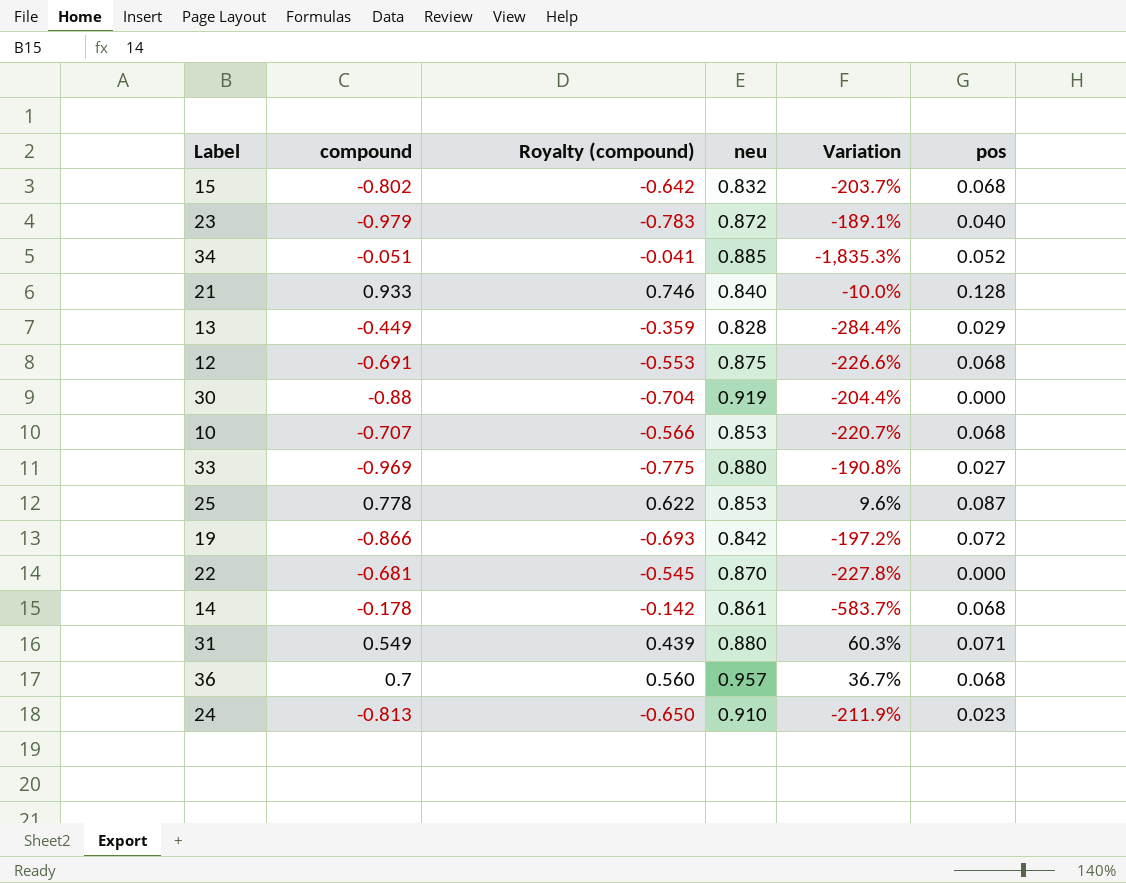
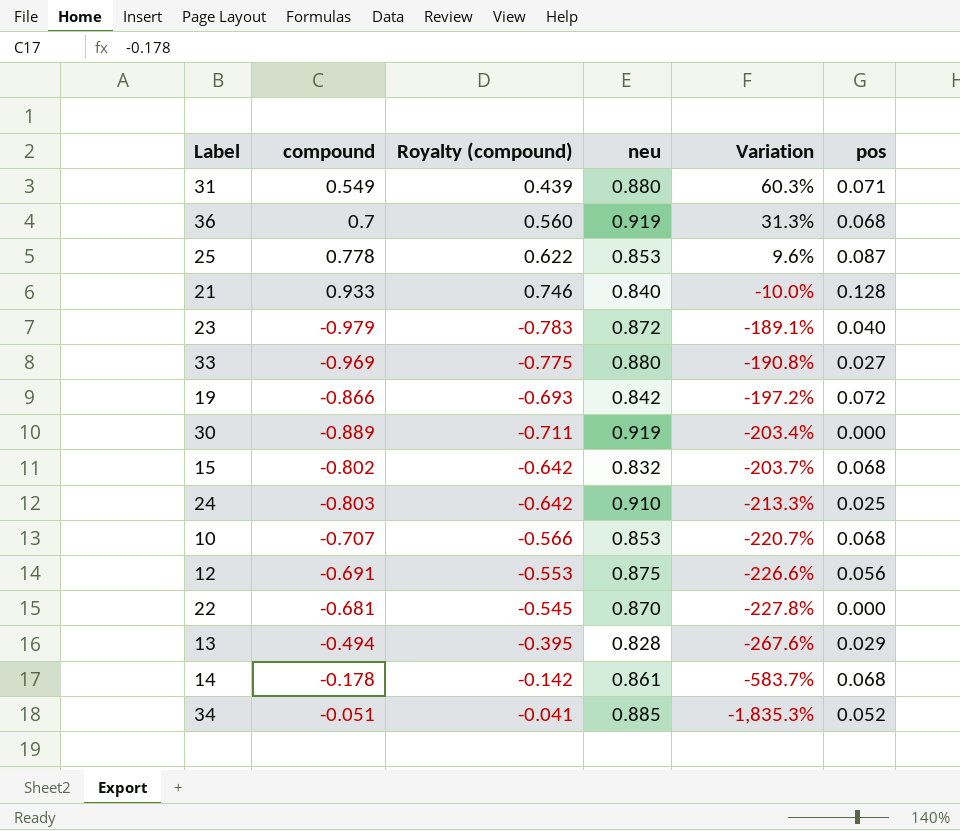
row order: none -> Variation descending
36 | neu: 0.957 -> 0.919
36 | Variation: 36.7% -> 31.3%
30 | compound: -0.88 -> -0.889
30 | Royalty (compound): -0.704 -> -0.711
30 | Variation: -204.4% -> -203.4%
24 | compound: -0.813 -> -0.803
24 | Royalty (compound): -0.650 -> -0.642
24 | Variation: -211.9% -> -213.3%
24 | pos: 0.023 -> 0.025
12 | pos: 0.068 -> 0.056
13 | compound: -0.449 -> -0.494
13 | Royalty (compound): -0.359 -> -0.395
13 | Variation: -284.4% -> -267.6%

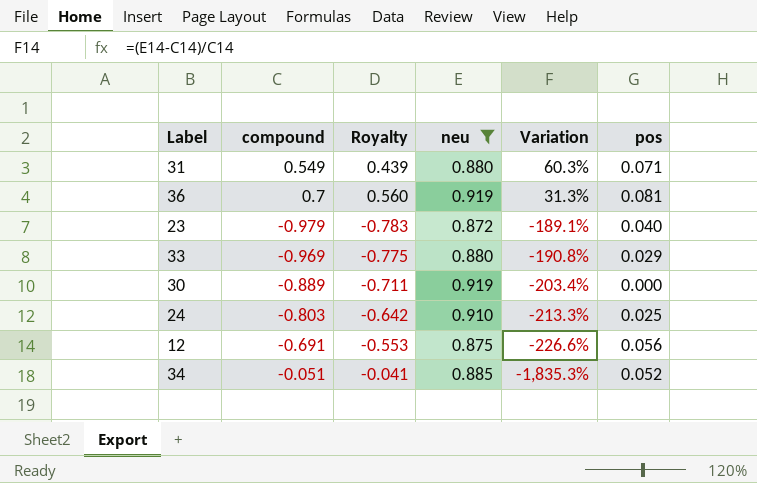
filter: none -> neu >= 0.872
column name: Royalty (compound) -> Royalty
36 | pos: 0.068 -> 0.081
33 | pos: 0.027 -> 0.029

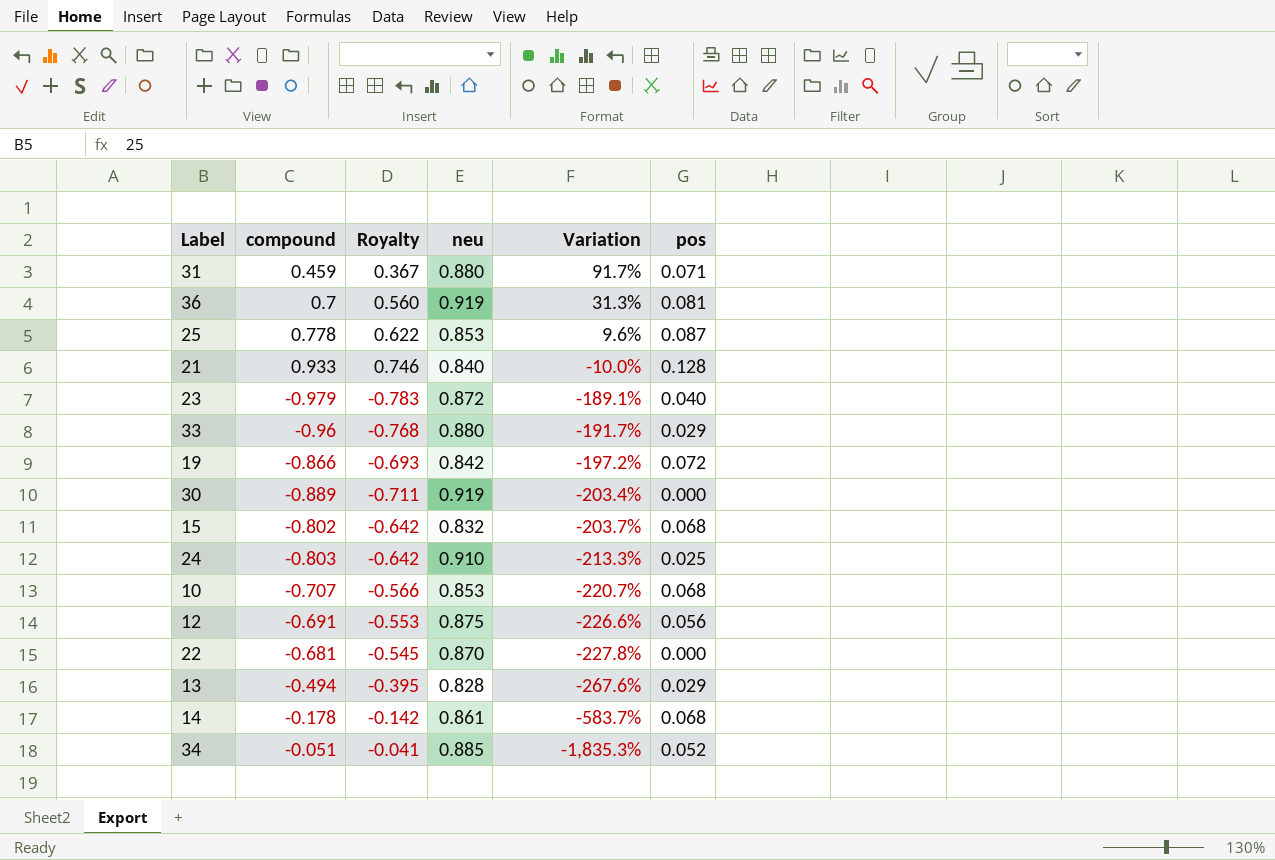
filter: neu >= 0.872 -> none
31 | compound: 0.549 -> 0.459
31 | Royalty: 0.439 -> 0.367
31 | Variation: 60.3% -> 91.7%
33 | compound: -0.969 -> -0.96
33 | Royalty: -0.775 -> -0.768
33 | Variation: -190.8% -> -191.7%

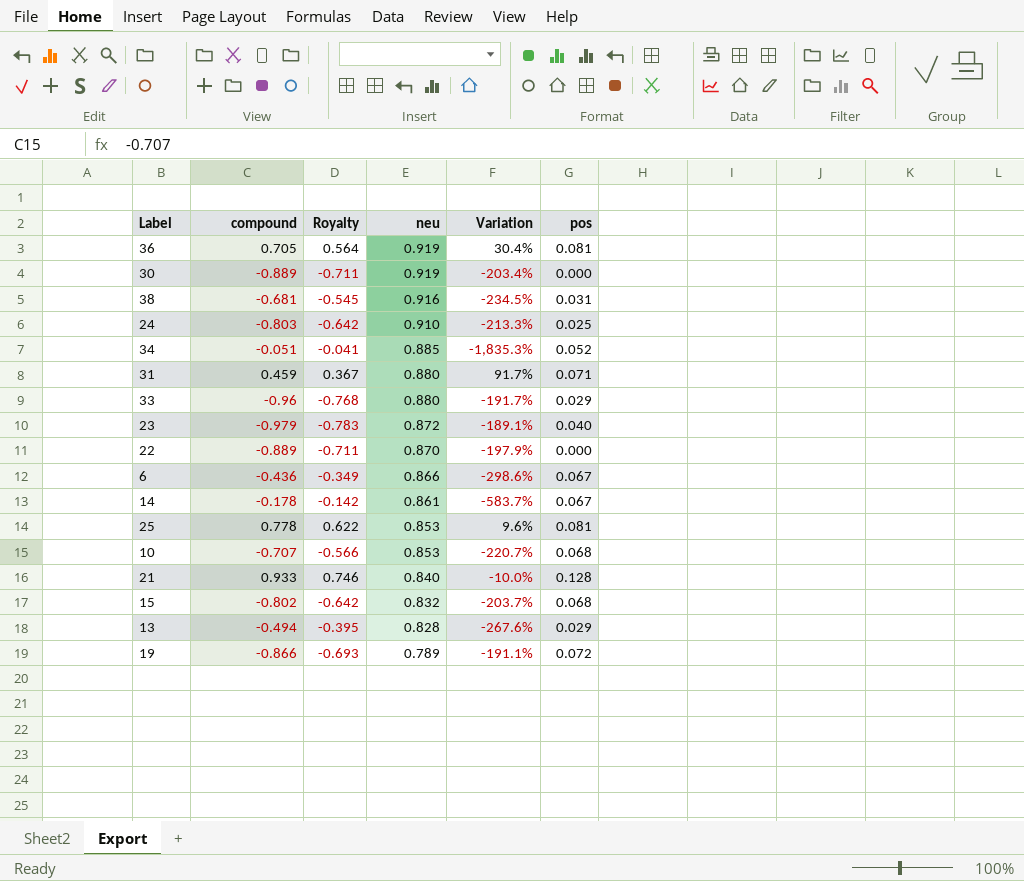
row order: Variation descending -> neu descending
row 12: -0.691 | -0.553 | 0.875 | -226.6% | 0.056 -> none
36 | compound: 0.7 -> 0.705
36 | Royalty: 0.560 -> 0.564
36 | Variation: 31.3% -> 30.4%
row 38: none -> -0.681 | -0.545 | 0.916 | -234.5% | 0.031
22 | compound: -0.681 -> -0.889
22 | Royalty: -0.545 -> -0.711
22 | Variation: -227.8% -> -197.9%
row 6: none -> -0.436 | -0.349 | 0.866 | -298.6% | 0.067
14 | pos: 0.068 -> 0.067
25 | pos: 0.087 -> 0.081
19 | neu: 0.842 -> 0.789
19 | Variation: -197.2% -> -191.1%

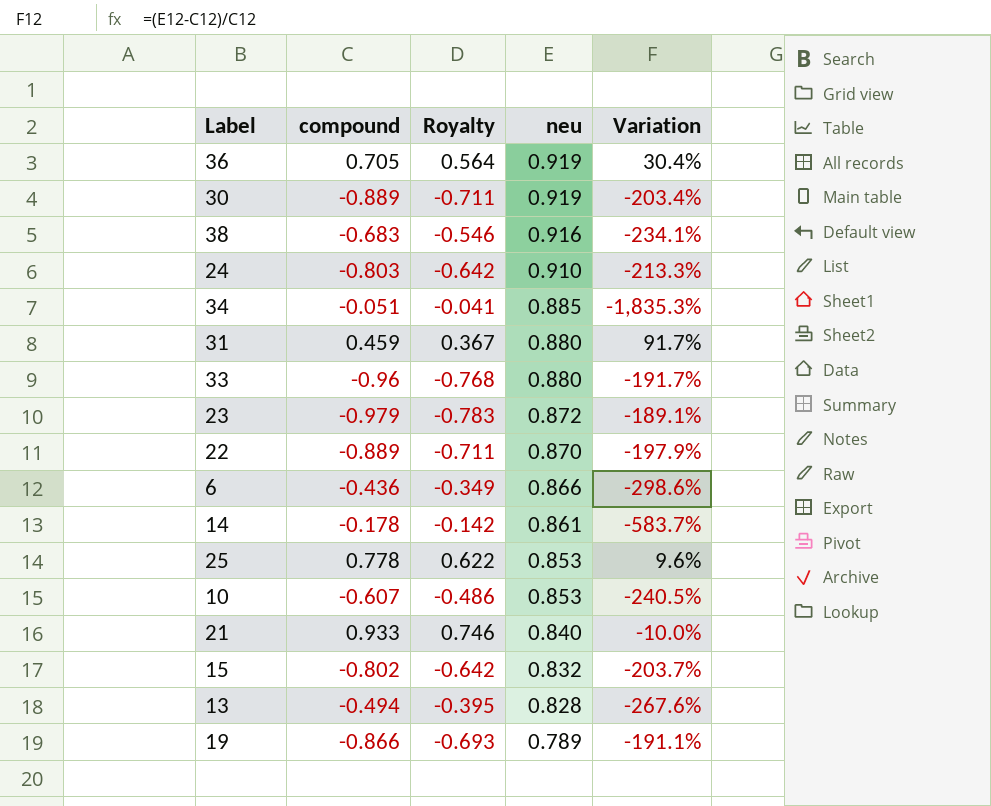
column pos | position: 6 -> none
38 | compound: -0.681 -> -0.683
38 | Royalty: -0.545 -> -0.546
38 | Variation: -234.5% -> -234.1%
10 | compound: -0.707 -> -0.607
10 | Royalty: -0.566 -> -0.486
10 | Variation: -220.7% -> -240.5%

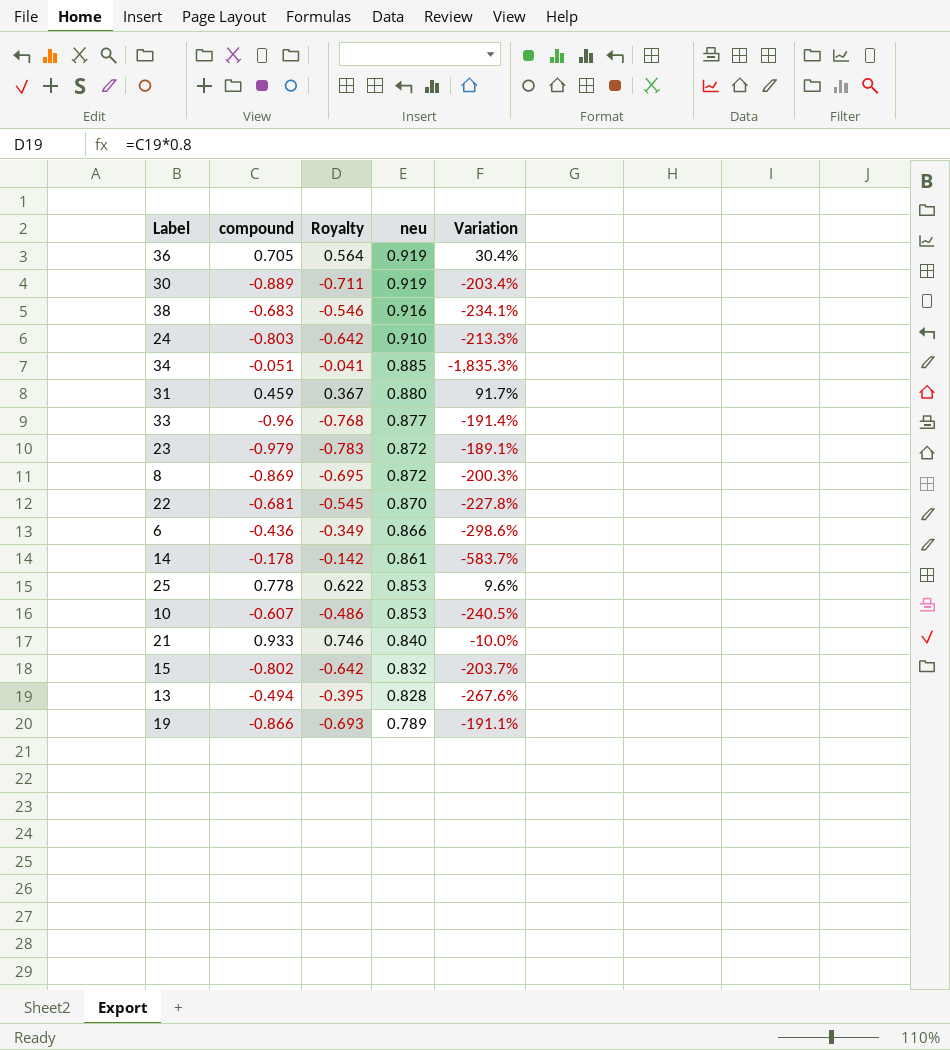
33 | neu: 0.880 -> 0.877
33 | Variation: -191.7% -> -191.4%
row 8: none -> -0.869 | -0.695 | 0.872 | -200.3%
22 | compound: -0.889 -> -0.681
22 | Royalty: -0.711 -> -0.545
22 | Variation: -197.9% -> -227.8%

